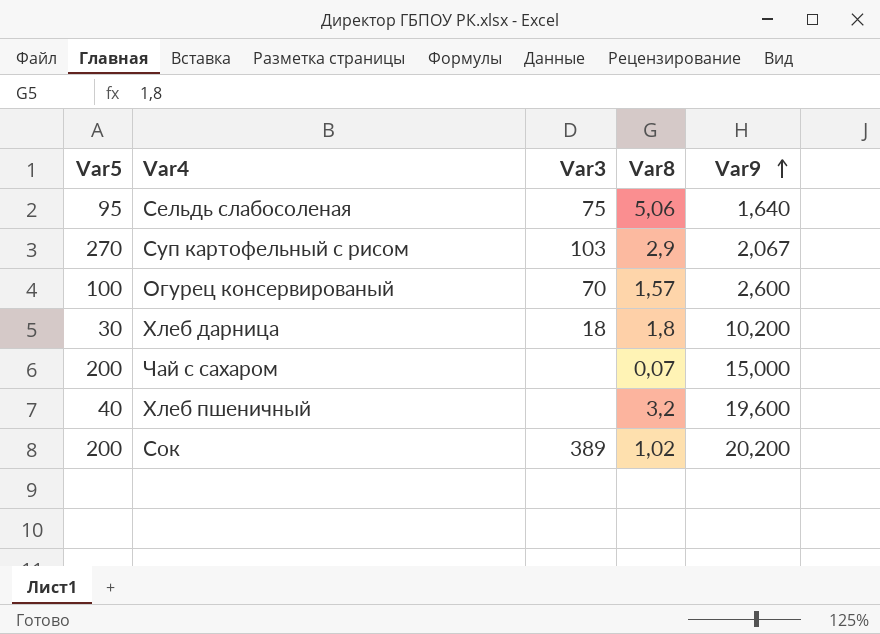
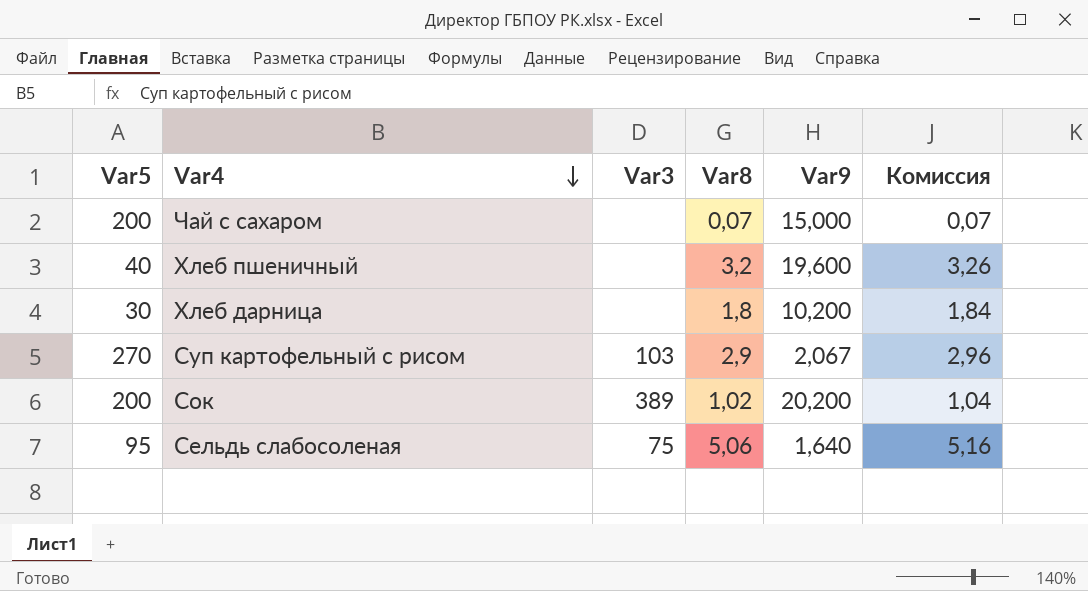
row order: Var9 ascending -> Var4 descending
column Комиссия | formula: none -> [Var8] * 1,02
row Огурец консервированый: 100 | 70 | 1,57 | 2,600 -> none
Хлеб дарница | Var3: 18 -> none

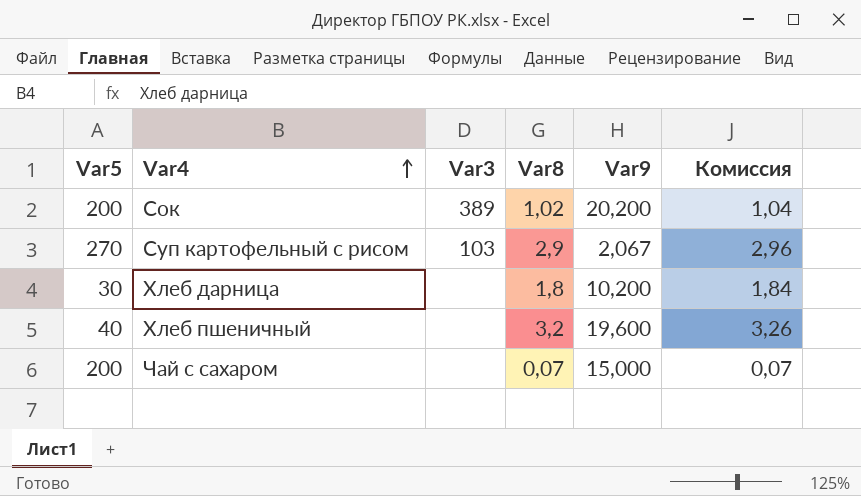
row order: Var4 descending -> Var4 ascending
row Сельдь слабосоленая: 95 | 75 | 5,06 | 1,640 | 5,16 -> none

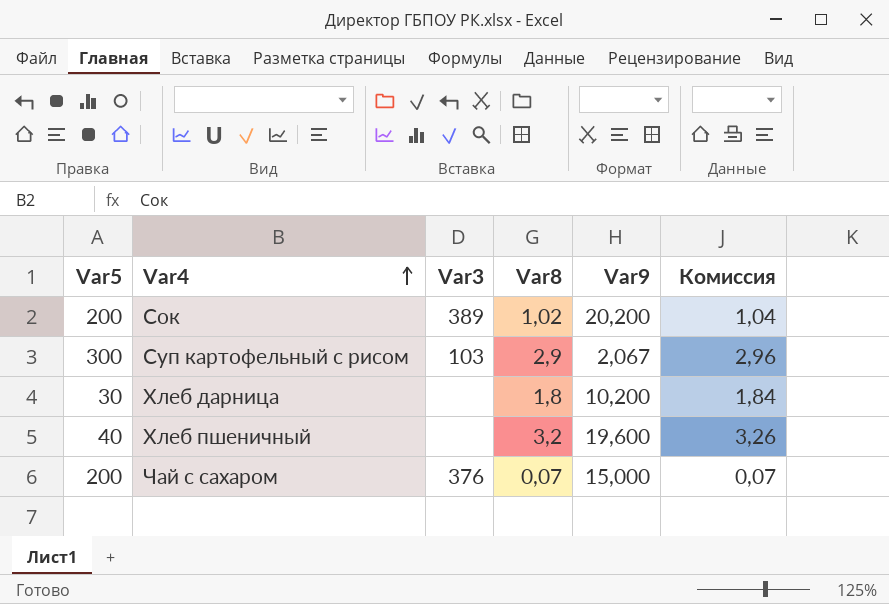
Суп картофельный с рисом | Var5: 270 -> 300
Чай с сахаром | Var3: none -> 376

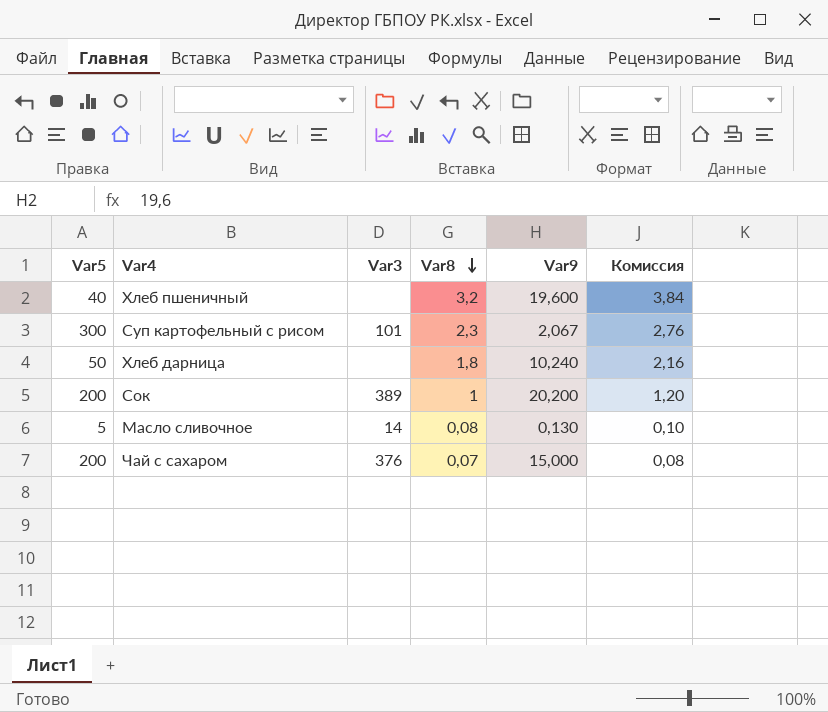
row order: Var4 ascending -> Var8 descending
column Комиссия | formula: [Var8] * 1,02 -> [Var8] * 1,2
Суп картофельный с рисом | Var3: 103 -> 101
Суп картофельный с рисом | Var8: 2,9 -> 2,3
Хлеб дарница | Var5: 30 -> 50
Хлеб дарница | Var9: 10,200 -> 10,240
Сок | Var8: 1,02 -> 1
row Масло сливочное: none -> 5 | 14 | 0,08 | 0,130 | 0,10

